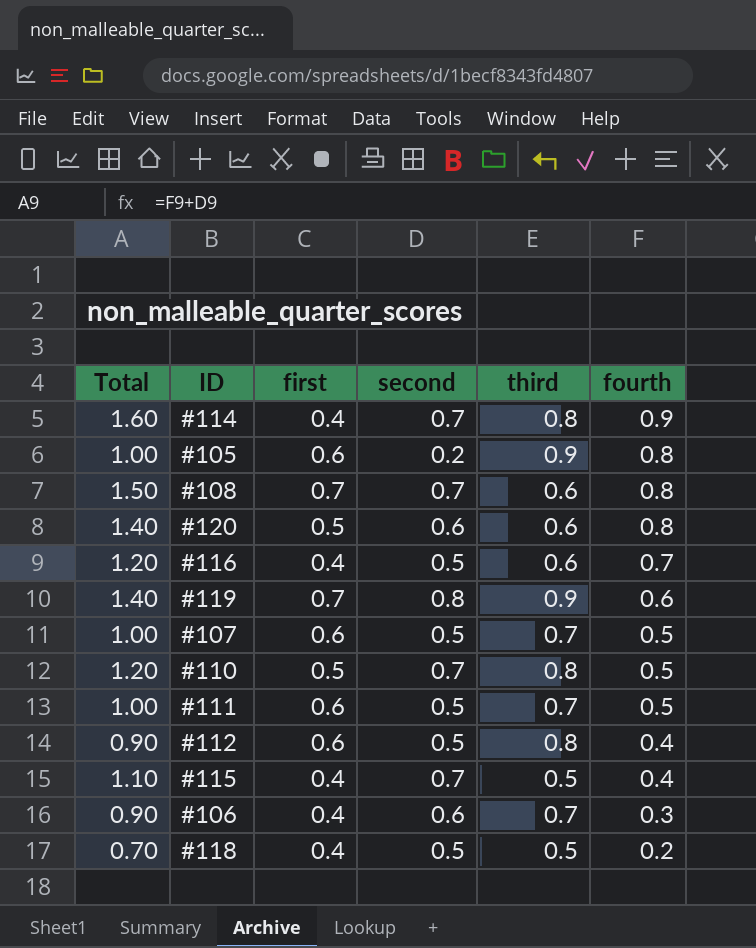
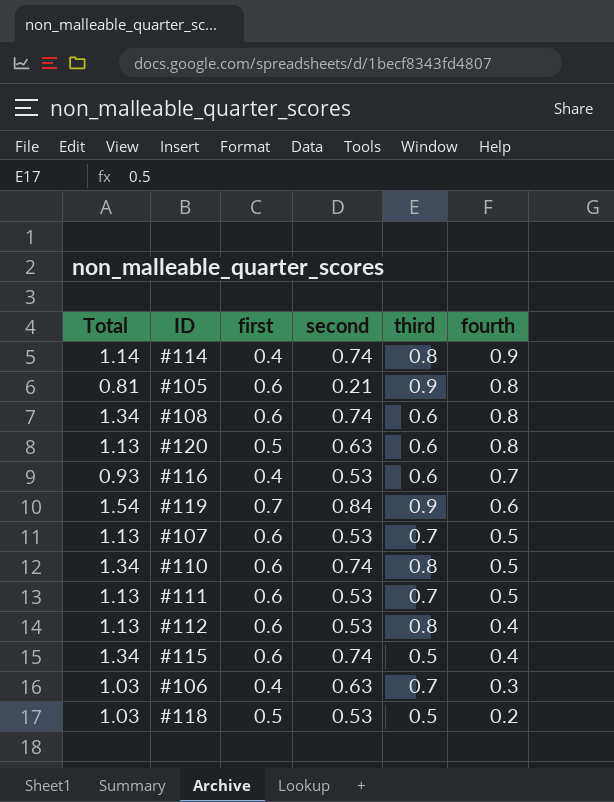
column Total | formula: [second] + [fourth] -> [first] + [second]
#114 | second: 0.7 -> 0.74
#105 | second: 0.2 -> 0.21
#108 | first: 0.7 -> 0.6
#108 | second: 0.7 -> 0.74
#120 | second: 0.6 -> 0.63
#116 | second: 0.5 -> 0.53
#119 | second: 0.8 -> 0.84
#107 | second: 0.5 -> 0.53
#110 | first: 0.5 -> 0.6
#110 | second: 0.7 -> 0.74
#111 | second: 0.5 -> 0.53
#112 | second: 0.5 -> 0.53
#115 | first: 0.4 -> 0.6
#115 | second: 0.7 -> 0.74
#106 | second: 0.6 -> 0.63
#118 | first: 0.4 -> 0.5
#118 | second: 0.5 -> 0.53

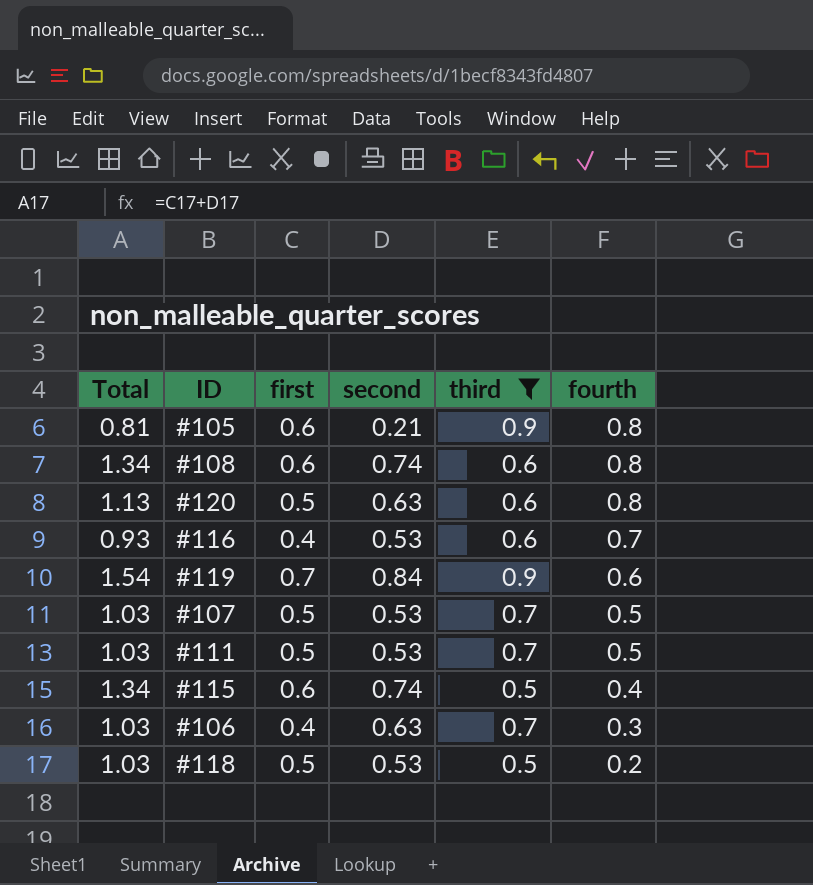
filter: none -> third != 0.8
#107 | Total: 1.13 -> 1.03
#107 | first: 0.6 -> 0.5
#111 | Total: 1.13 -> 1.03
#111 | first: 0.6 -> 0.5

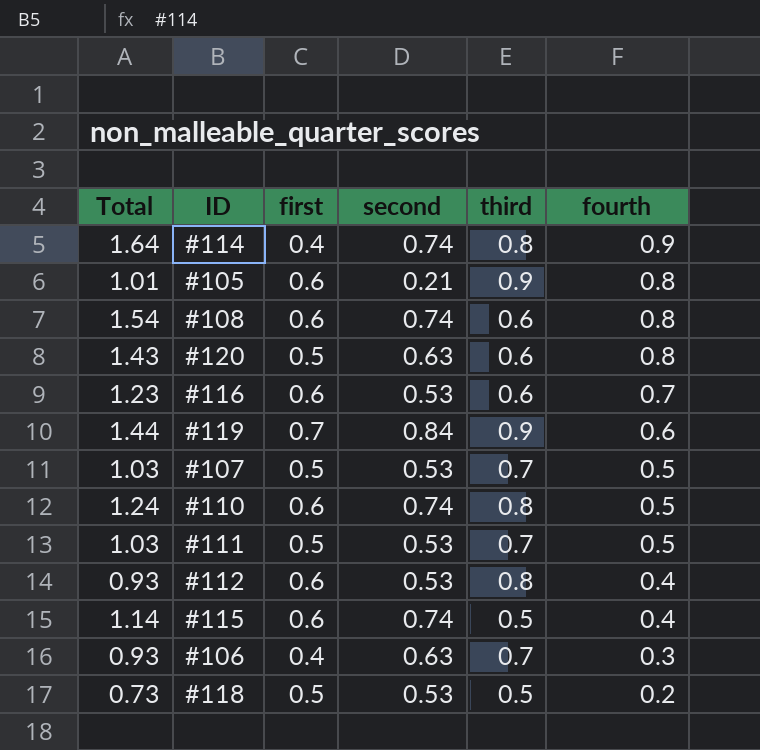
filter: third != 0.8 -> none
column Total | formula: [first] + [second] -> [second] + [fourth]
#116 | first: 0.4 -> 0.6

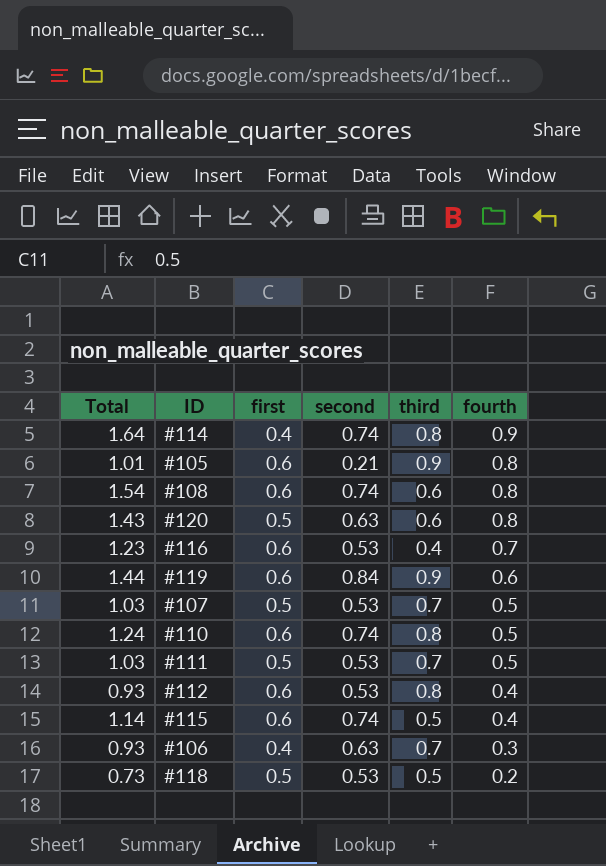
#116 | third: 0.6 -> 0.4
#119 | first: 0.7 -> 0.6

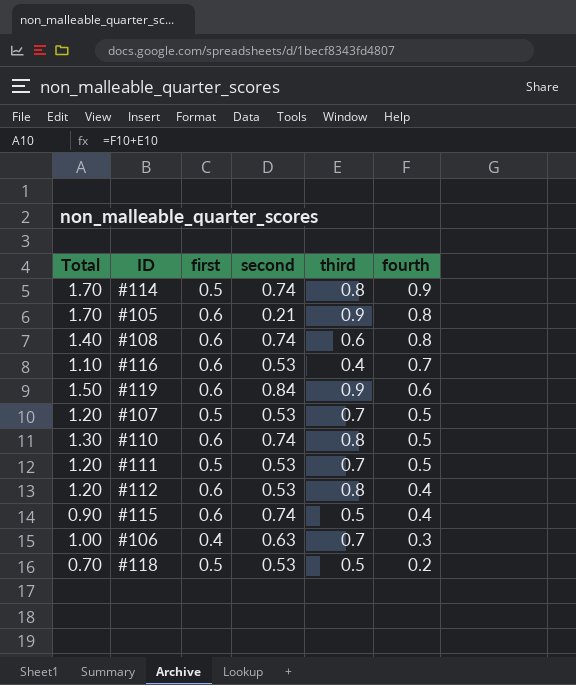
column Total | formula: [second] + [fourth] -> [third] + [fourth]
row #120: 1.43 | 0.5 | 0.63 | 0.6 | 0.8 -> none
#114 | first: 0.4 -> 0.5

